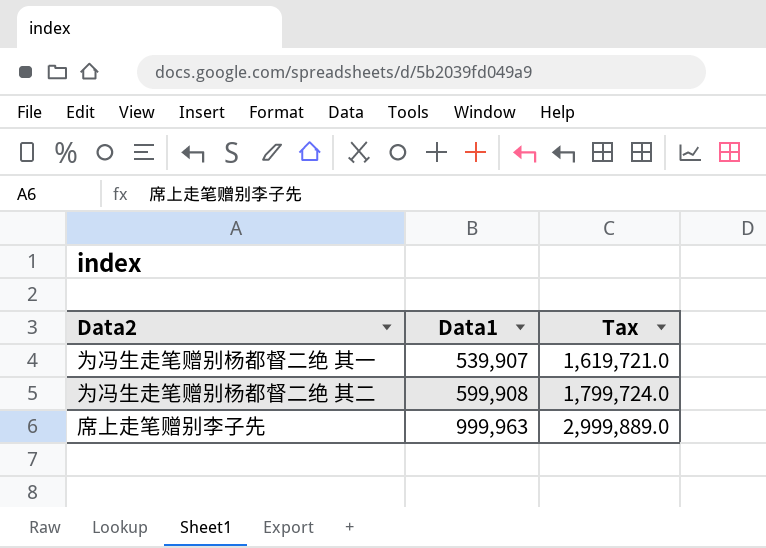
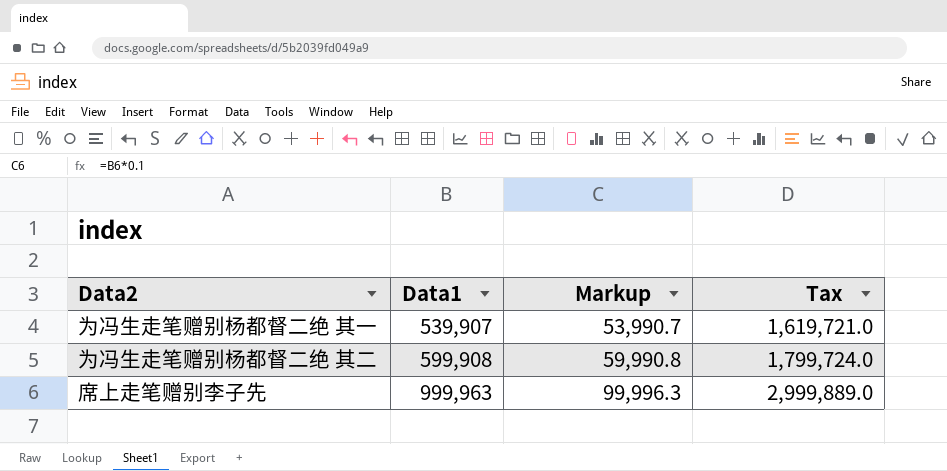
column Markup | formula: none -> [Data1] * 0.1

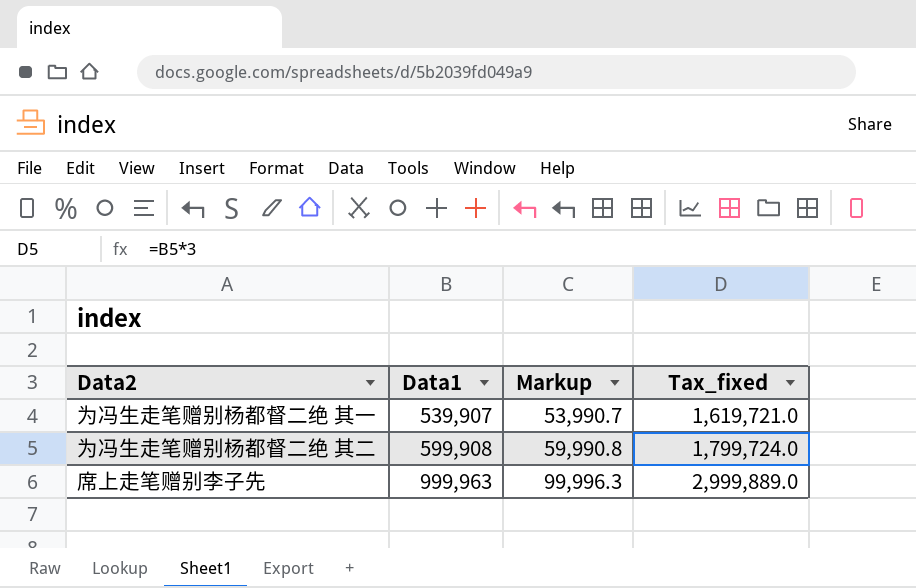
column name: Tax -> Tax_fixed

